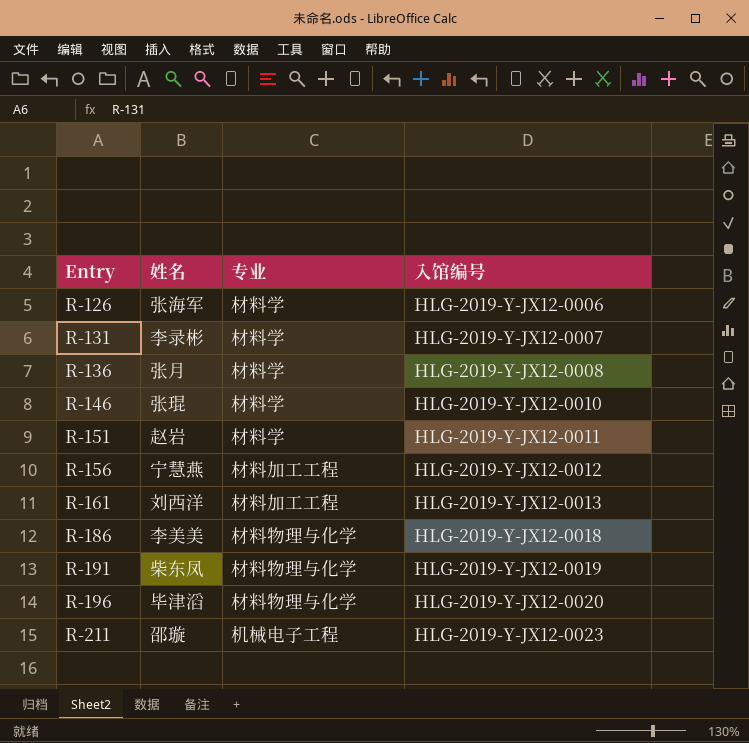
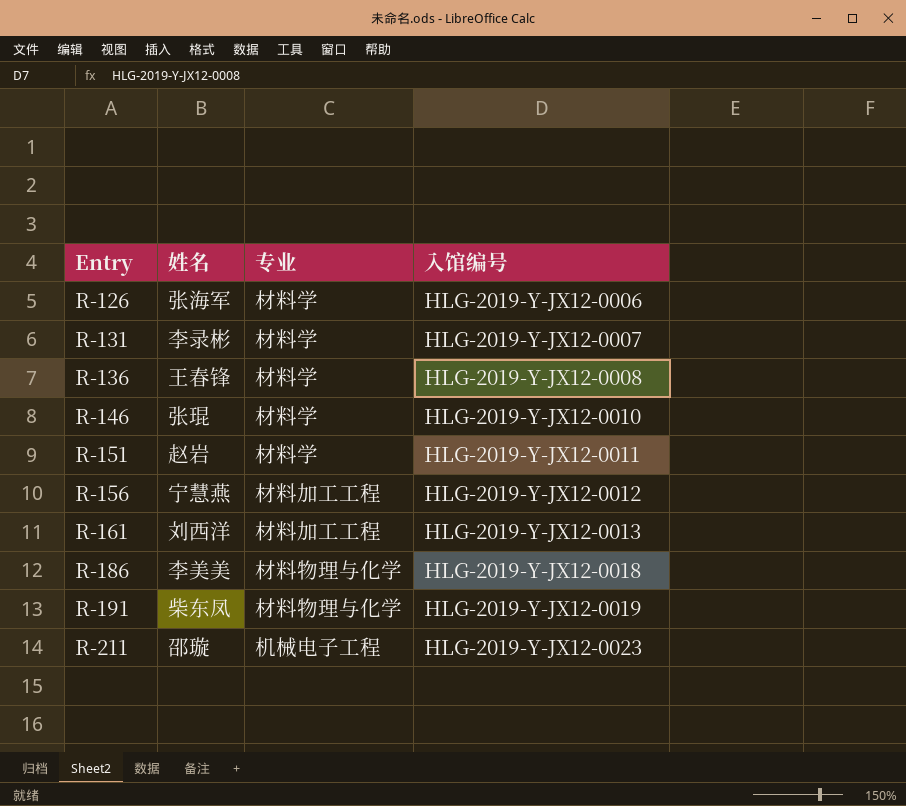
row R-196: 毕津滔 | 材料物理与化学 | HLG-2019-Y-JX12-0020 -> none
R-136 | 姓名: 张月 -> 王春锋

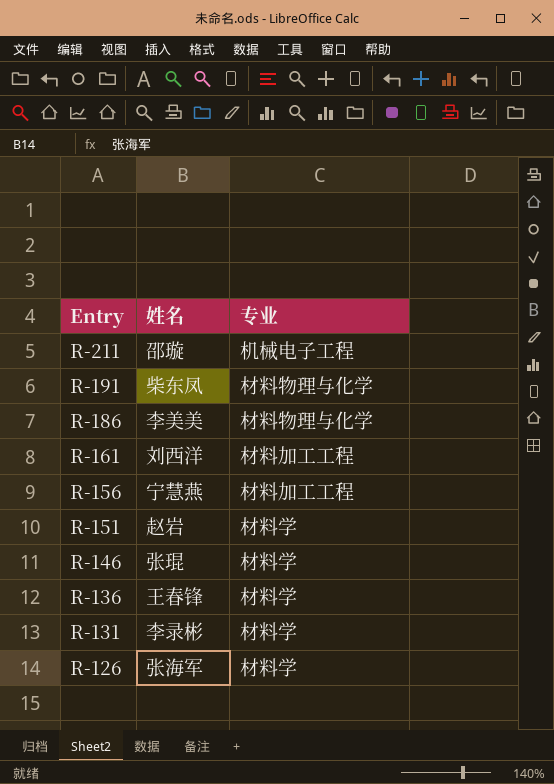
row order: Entry ascending -> Entry descending
column 入馆编号 | position: 4 -> none

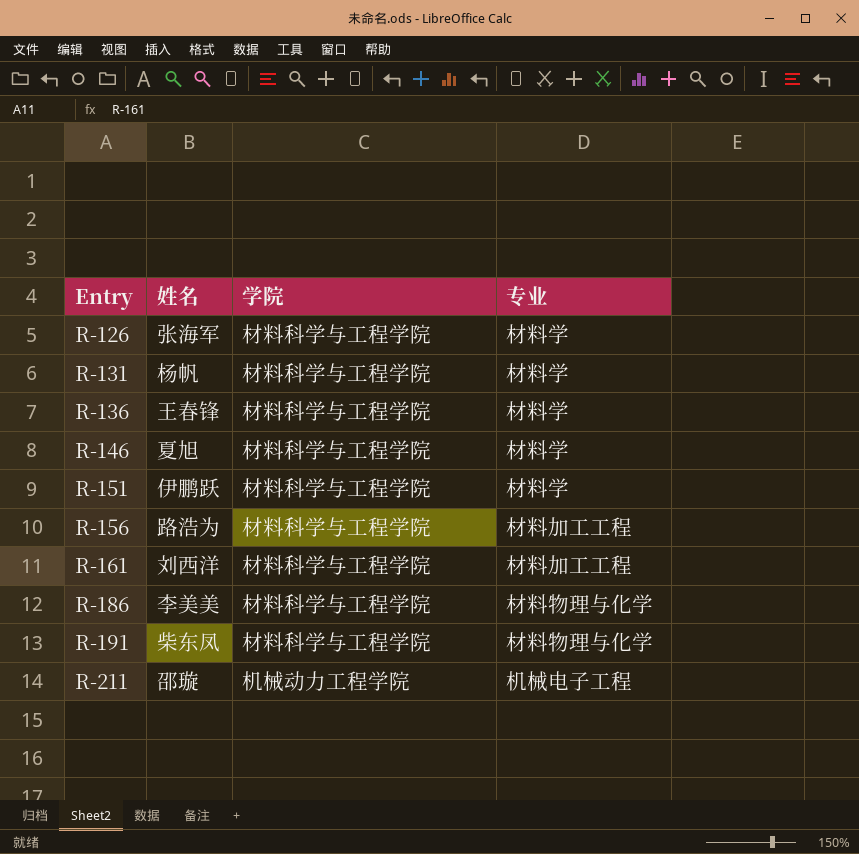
row order: Entry descending -> Entry ascending
column 学院 | position: none -> 3
R-131 | 姓名: 李录彬 -> 杨帆
R-146 | 姓名: 张琨 -> 夏旭
R-151 | 姓名: 赵岩 -> 伊鹏跃
R-156 | 姓名: 宁慧燕 -> 路浩为

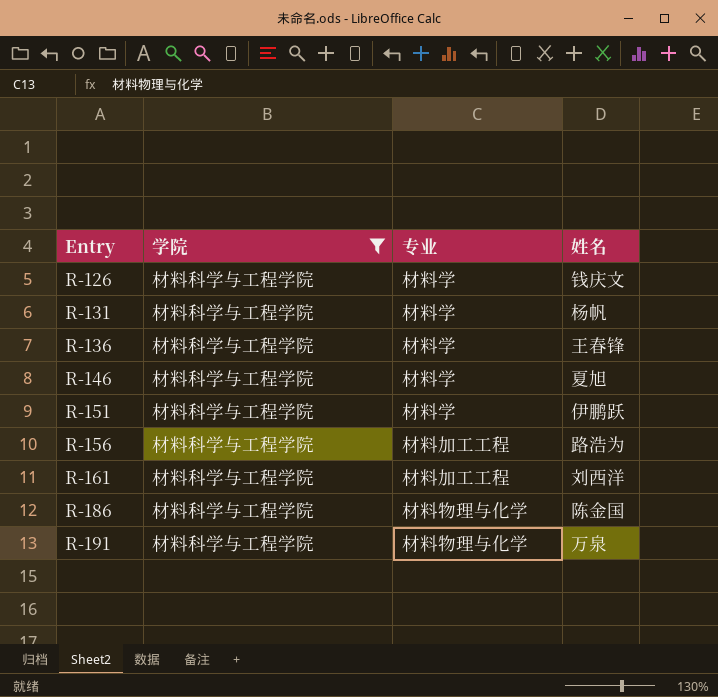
filter: none -> 学院 = 材料科学与工程学院
column 姓名 | position: 2 -> 4
R-126 | 姓名: 张海军 -> 钱庆文
R-186 | 姓名: 李美美 -> 陈金国
R-191 | 姓名: 柴东凤 -> 万泉

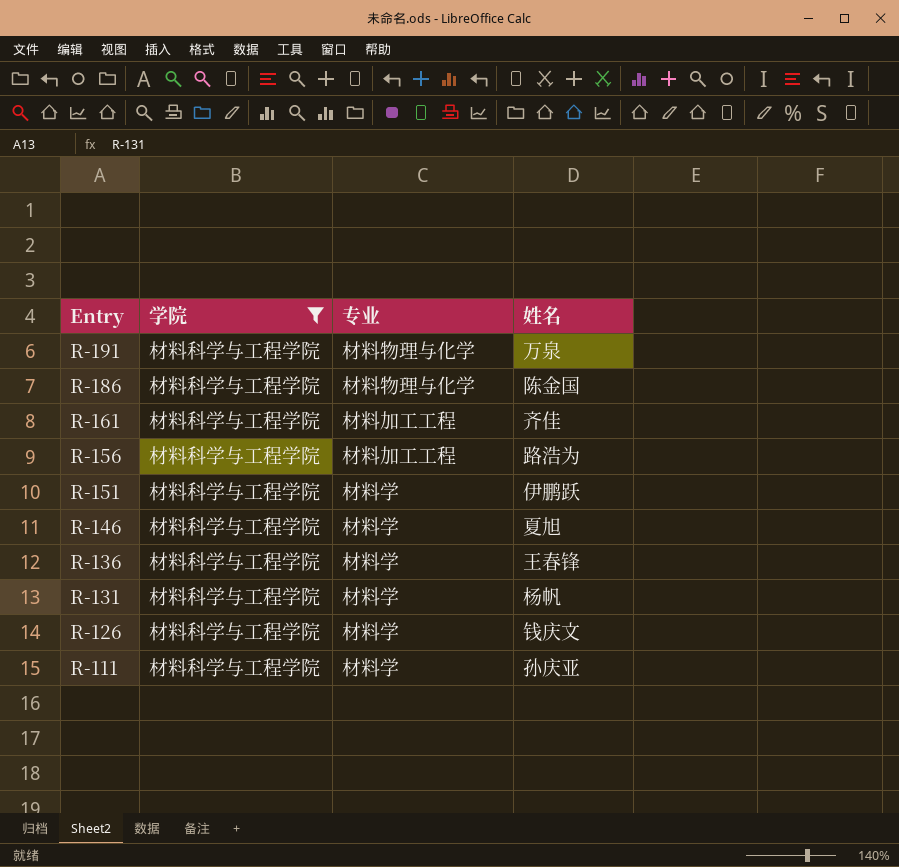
row order: Entry ascending -> Entry descending
R-161 | 姓名: 刘西洋 -> 齐佳
row R-111: none -> 材料科学与工程学院 | 材料学 | 孙庆亚

